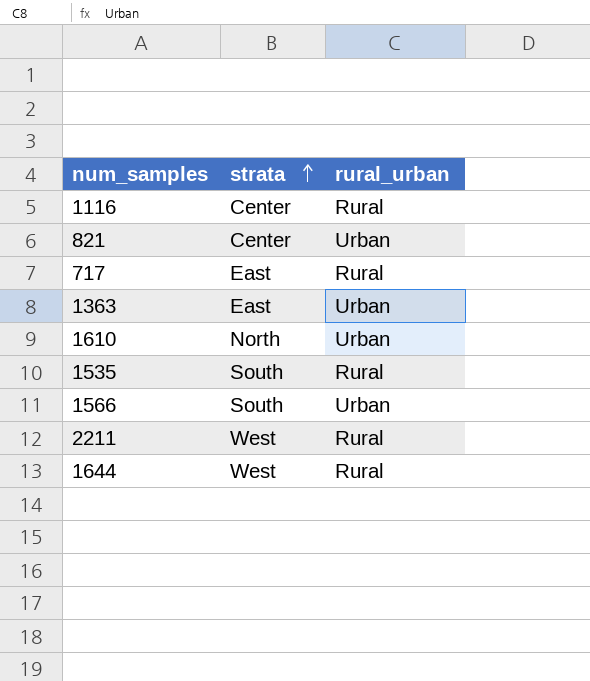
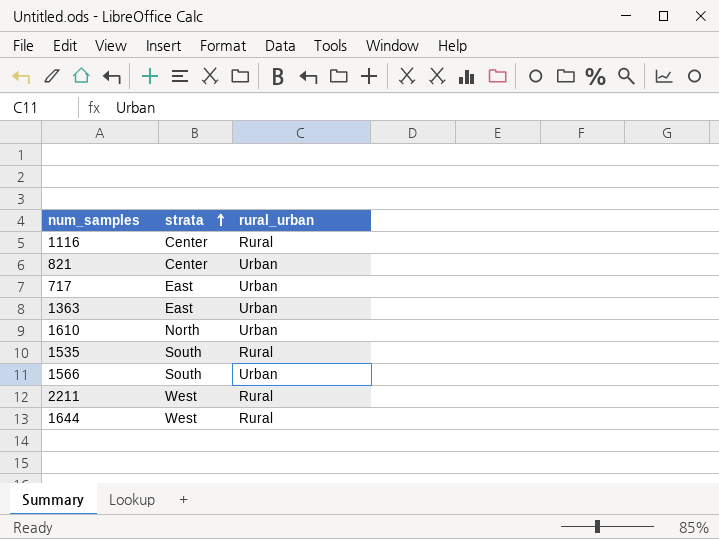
717 | rural_urban: Rural -> Urban

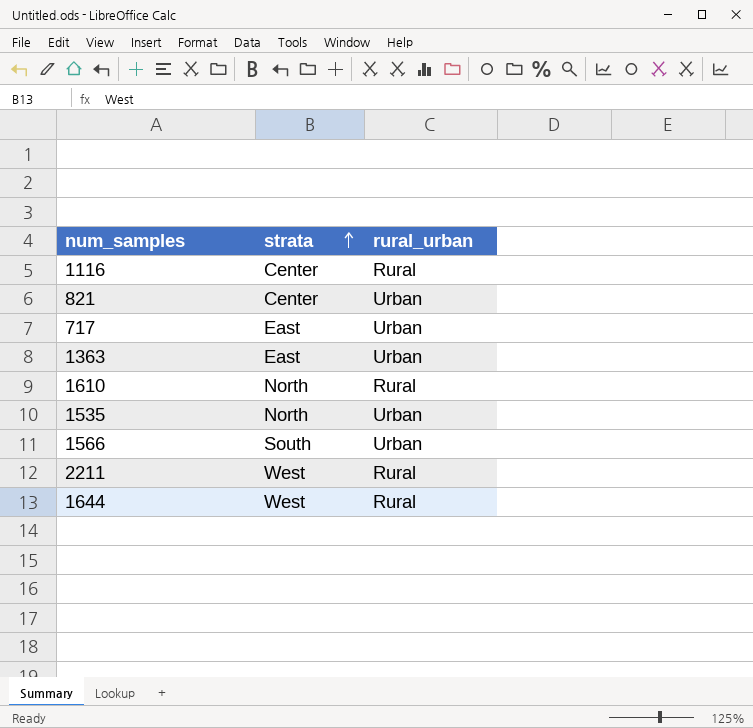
1610 | rural_urban: Urban -> Rural
1535 | strata: South -> North
1535 | rural_urban: Rural -> Urban

